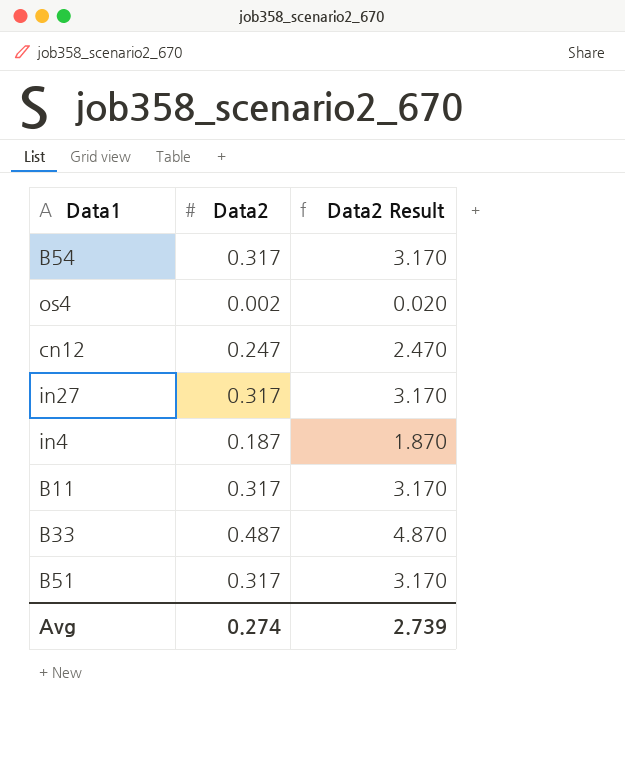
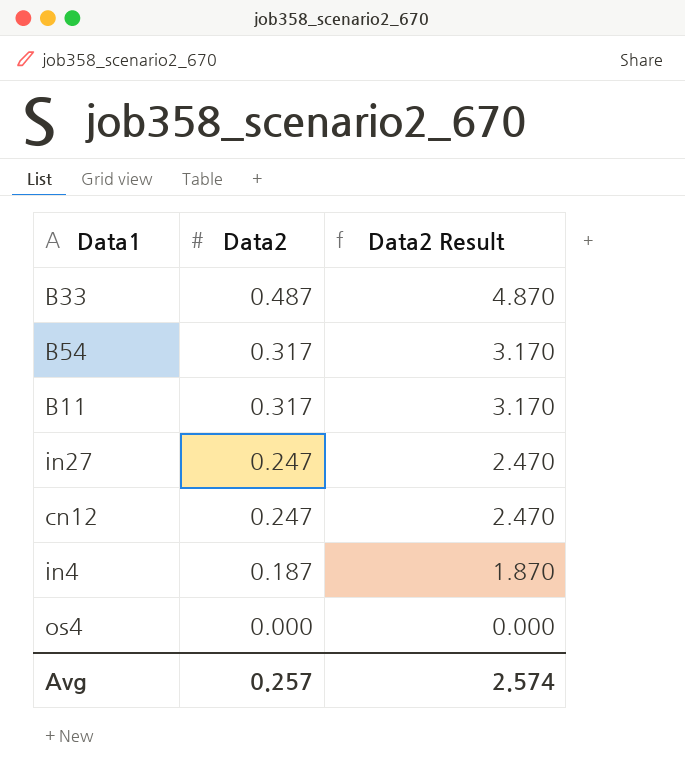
row order: none -> Data2 descending
row B51: 0.317 | 3.170 -> none
in27 | Data2: 0.317 -> 0.247
in27 | Data2 Result: 3.170 -> 2.470
os4 | Data2: 0.002 -> 0.000
os4 | Data2 Result: 0.020 -> 0.000
Avg | Data2: 0.274 -> 0.257
Avg | Data2 Result: 2.739 -> 2.574

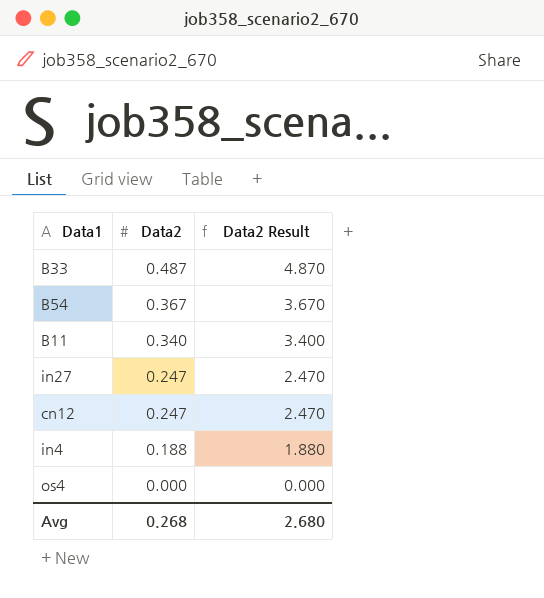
B54 | Data2: 0.317 -> 0.367
B54 | Data2 Result: 3.170 -> 3.670
B11 | Data2: 0.317 -> 0.340
B11 | Data2 Result: 3.170 -> 3.400
in4 | Data2: 0.187 -> 0.188
in4 | Data2 Result: 1.870 -> 1.880
Avg | Data2: 0.257 -> 0.268
Avg | Data2 Result: 2.574 -> 2.680

